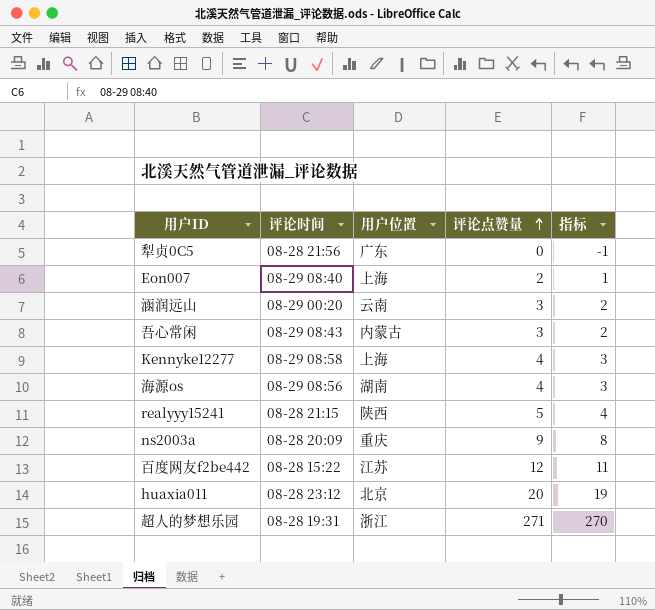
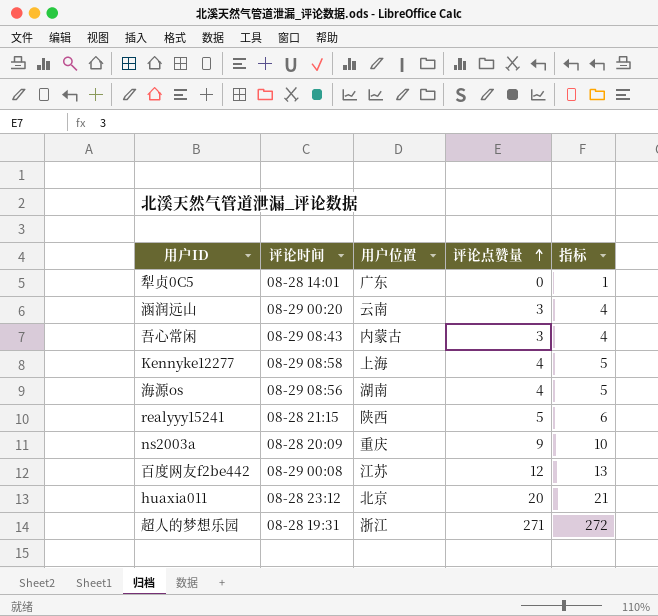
column 指标 | formula: [评论点赞量] - 1 -> [评论点赞量] + 1
row Eon007: 08-29 08:40 | 上海 | 2 | 1 -> none
犁贞0C5 | 评论时间: 08-28 21:56 -> 08-28 14:01
百度网友f2be442 | 评论时间: 08-28 15:22 -> 08-29 00:08

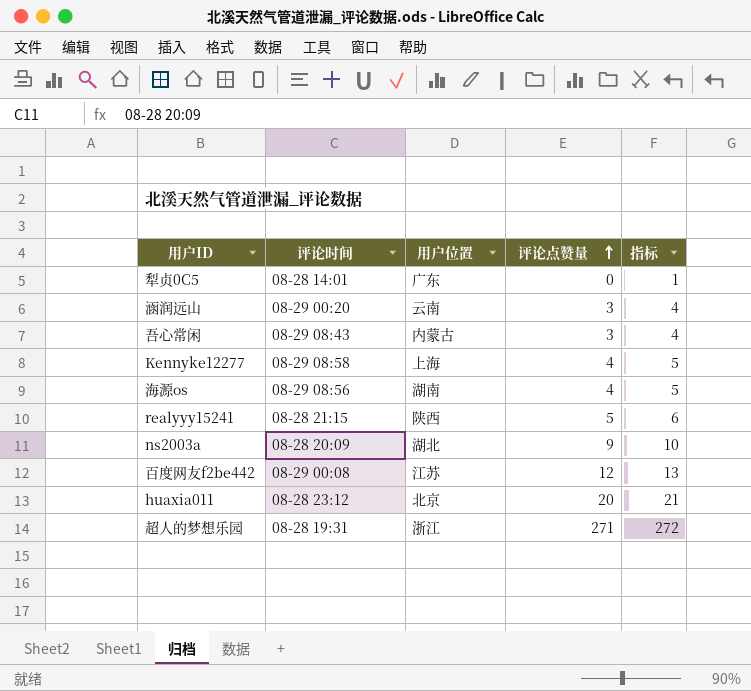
ns2003a | 用户位置: 重庆 -> 湖北

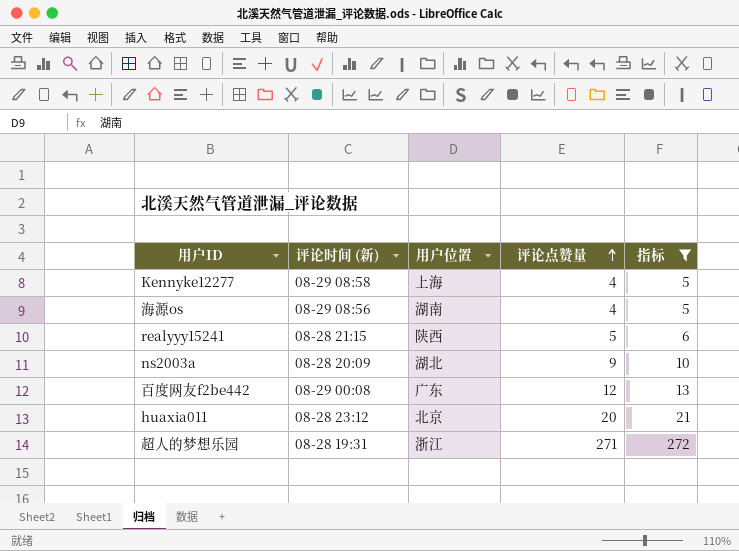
filter: none -> 指标 >= 5
column name: 评论时间 -> 评论时间 (新)
百度网友f2be442 | 用户位置: 江苏 -> 广东

